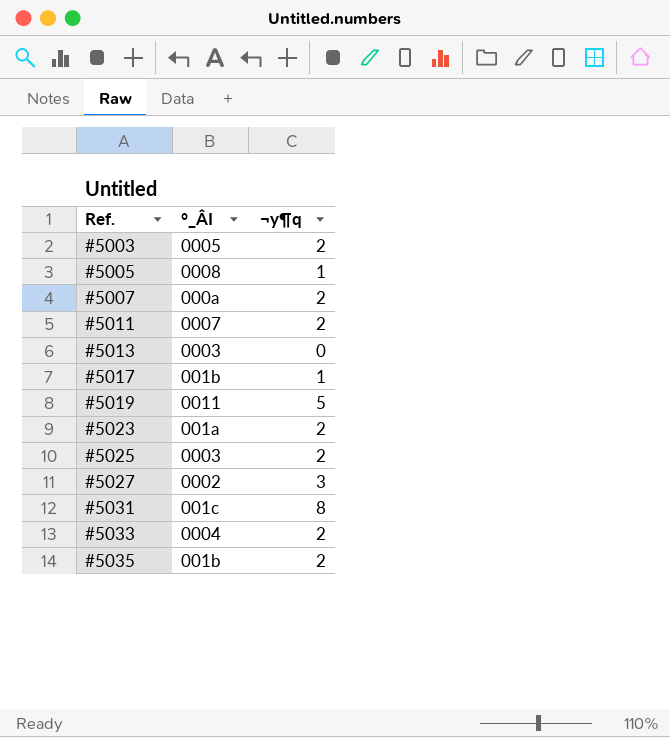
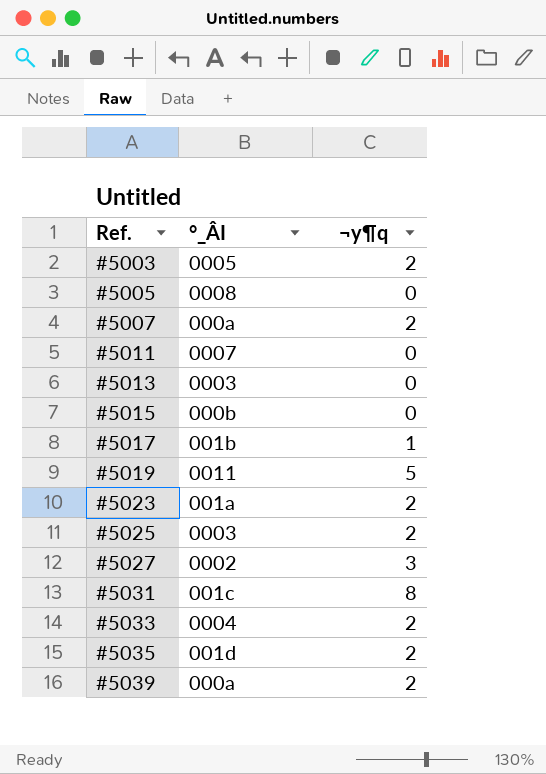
#5005 | ¬y¶q: 1 -> 0
#5011 | ¬y¶q: 2 -> 0
row #5015: none -> 000b | 0
#5035 | °_ÂI: 001b -> 001d
row #5039: none -> 000a | 2

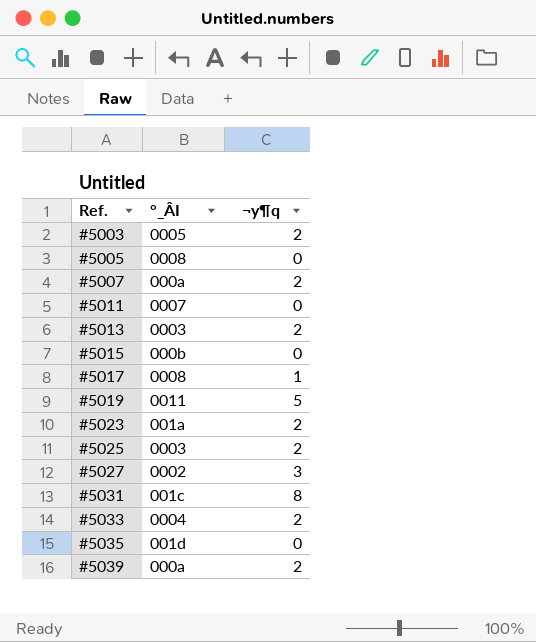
#5013 | ¬y¶q: 0 -> 2
#5017 | °_ÂI: 001b -> 0008
#5035 | ¬y¶q: 2 -> 0

